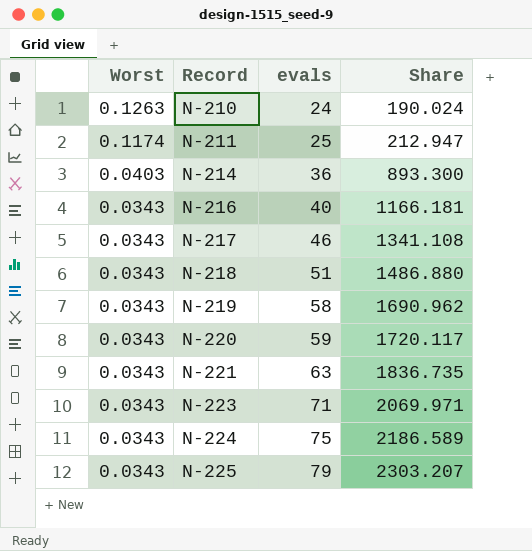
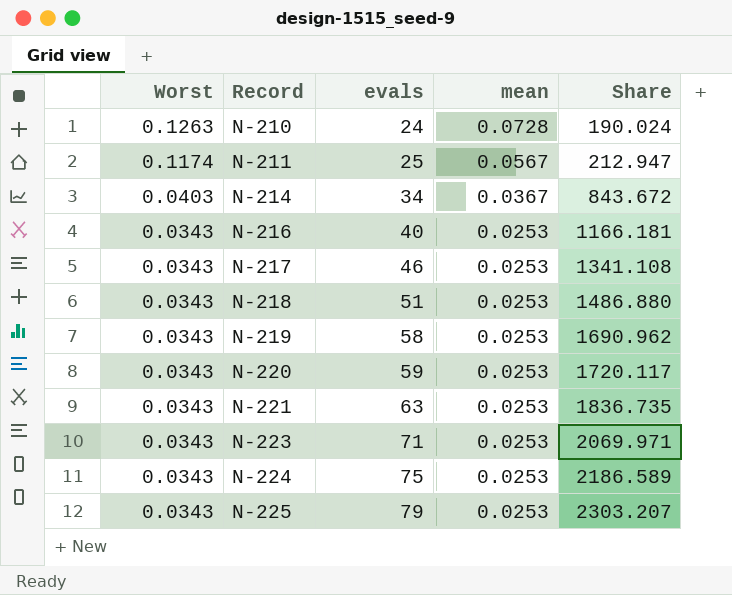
column mean | position: none -> 4
N-214 | evals: 36 -> 34
N-214 | Share: 893.300 -> 843.672

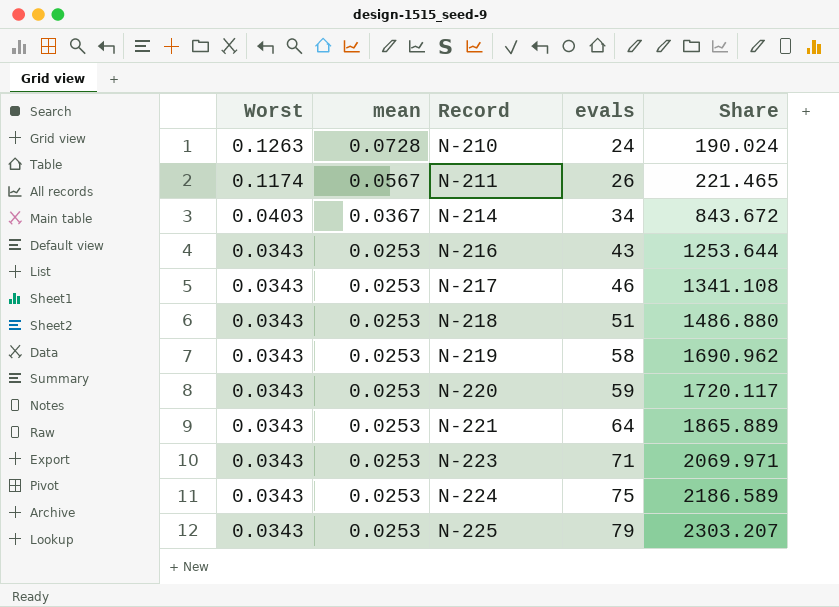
column mean | position: 4 -> 2
N-211 | evals: 25 -> 26
N-211 | Share: 212.947 -> 221.465
N-216 | evals: 40 -> 43
N-216 | Share: 1166.181 -> 1253.644
N-221 | evals: 63 -> 64
N-221 | Share: 1836.735 -> 1865.889

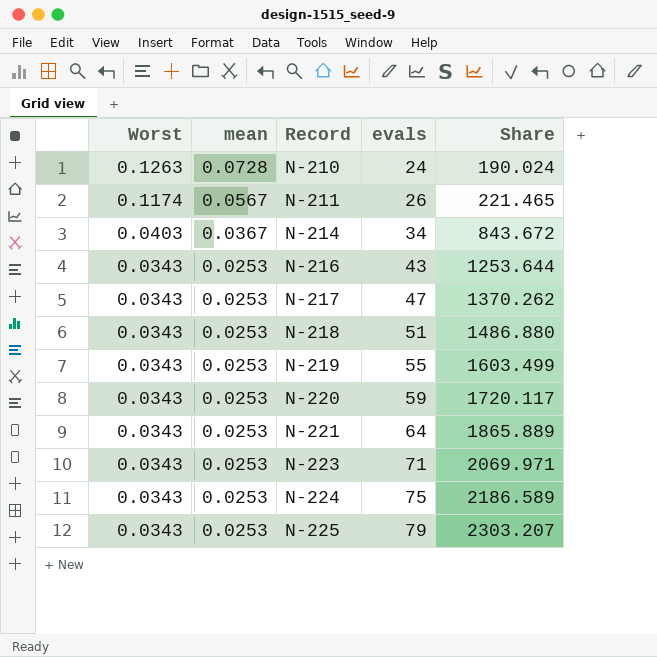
N-217 | evals: 46 -> 47
N-217 | Share: 1341.108 -> 1370.262
N-219 | evals: 58 -> 55
N-219 | Share: 1690.962 -> 1603.499

